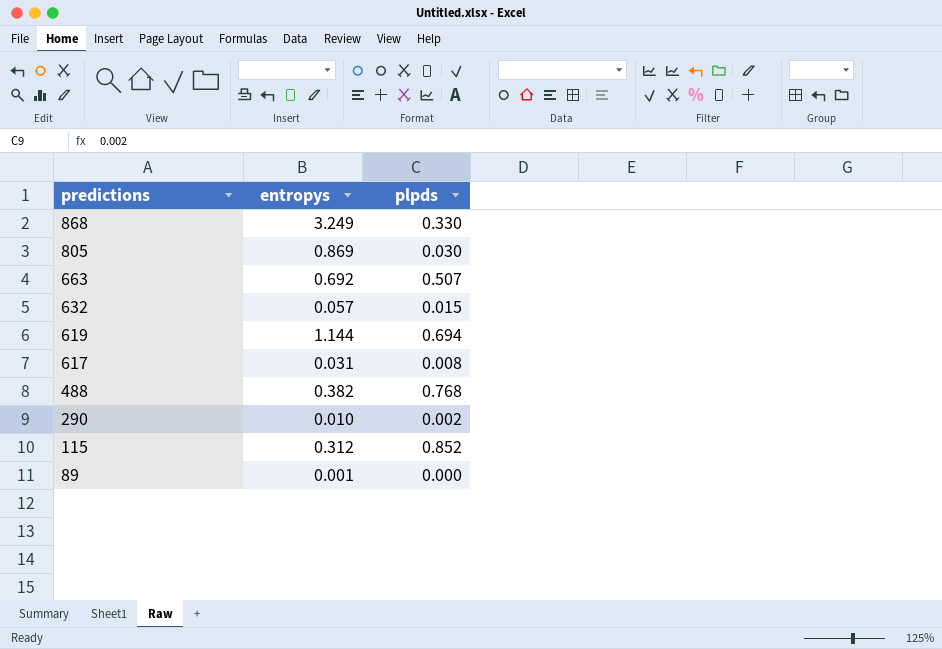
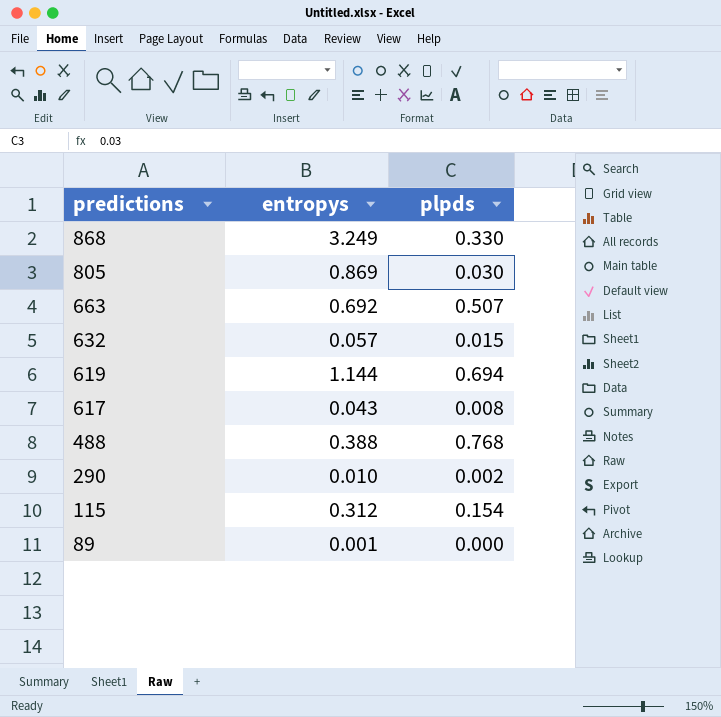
617 | entropys: 0.031 -> 0.043
488 | entropys: 0.382 -> 0.388
115 | plpds: 0.852 -> 0.154

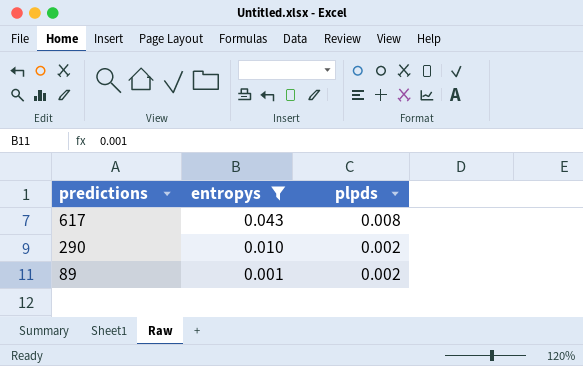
filter: none -> entropys <= 0.043
89 | plpds: 0.000 -> 0.002

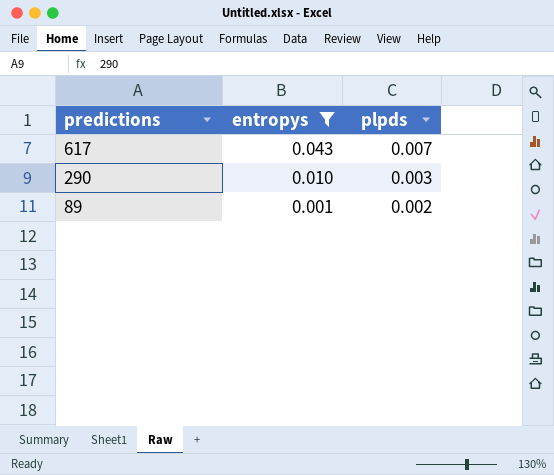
617 | plpds: 0.008 -> 0.007
290 | plpds: 0.002 -> 0.003

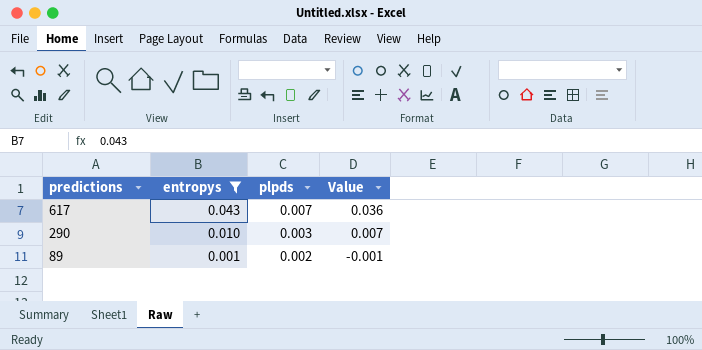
column Value | formula: none -> [entropys] - [plpds]

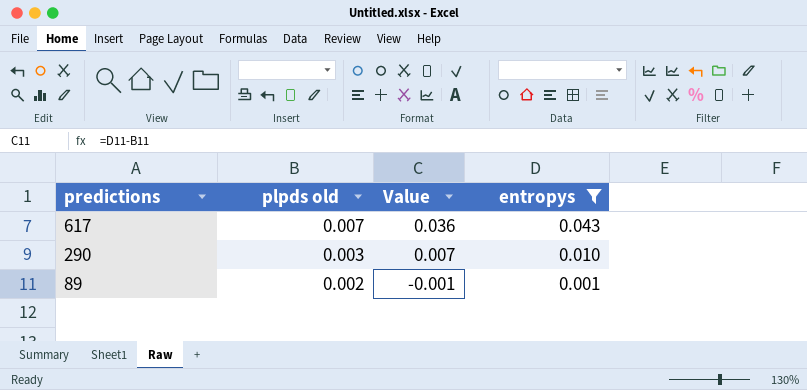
column name: plpds -> plpds old
column entropys | position: 2 -> 4

